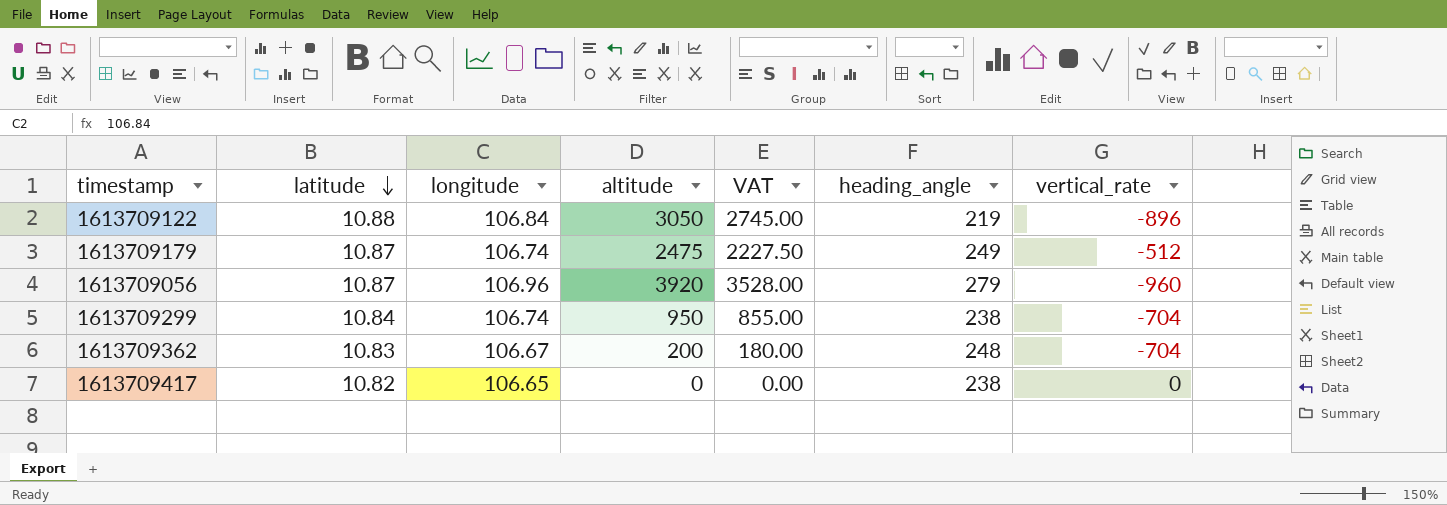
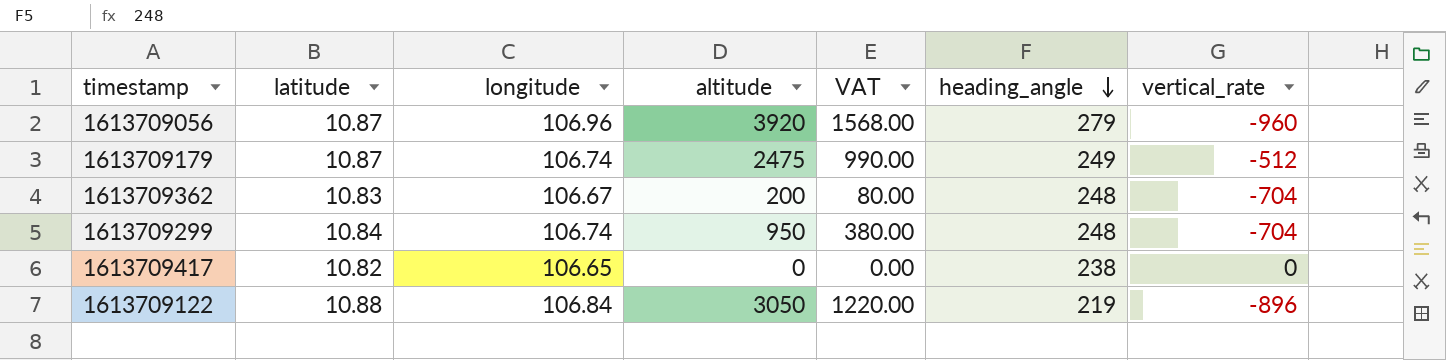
row order: latitude descending -> heading_angle descending
column VAT | formula: [altitude] * 0.9 -> [altitude] * 0.4
1613709299 | heading_angle: 238 -> 248

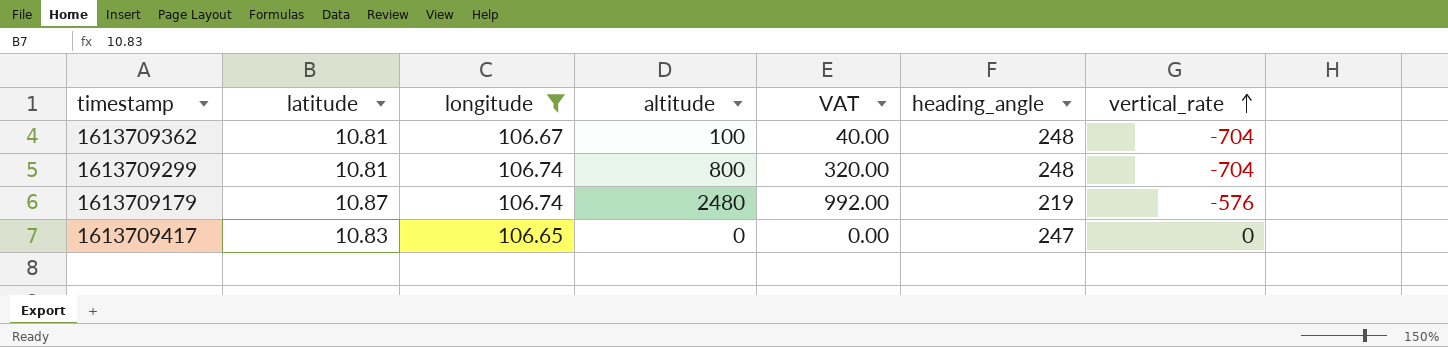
filter: none -> longitude <= 106.74
row order: heading_angle descending -> vertical_rate ascending
1613709362 | latitude: 10.83 -> 10.81
1613709362 | altitude: 200 -> 100
1613709362 | VAT: 80.00 -> 40.00
1613709299 | latitude: 10.84 -> 10.81
1613709299 | altitude: 950 -> 800
1613709299 | VAT: 380.00 -> 320.00
1613709179 | altitude: 2475 -> 2480
1613709179 | VAT: 990.00 -> 992.00
1613709179 | heading_angle: 249 -> 219
1613709179 | vertical_rate: -512 -> -576
1613709417 | latitude: 10.82 -> 10.83
1613709417 | heading_angle: 238 -> 247

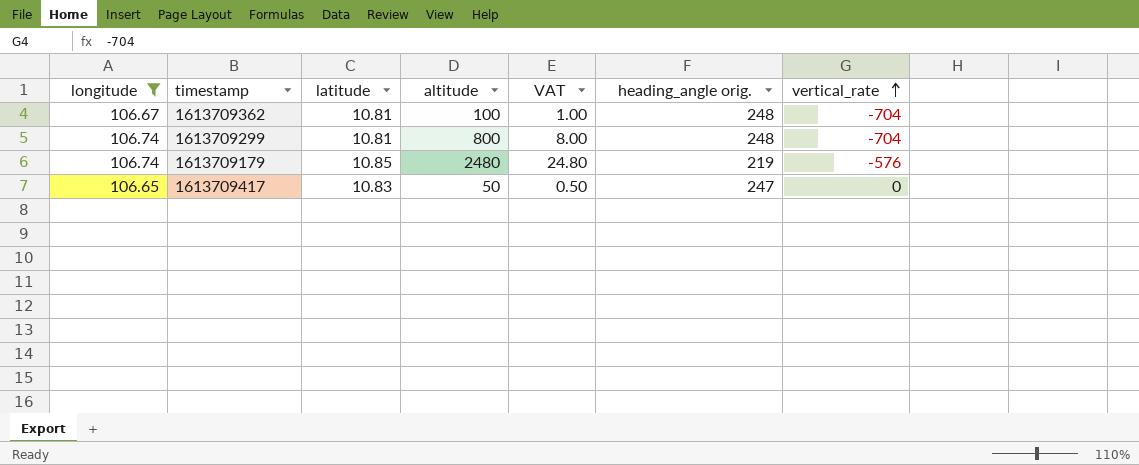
column longitude | position: 3 -> 1
column VAT | formula: [altitude] * 0.4 -> [altitude] * 0.01
column name: heading_angle -> heading_angle orig.
1613709179 | latitude: 10.87 -> 10.85
1613709417 | altitude: 0 -> 50

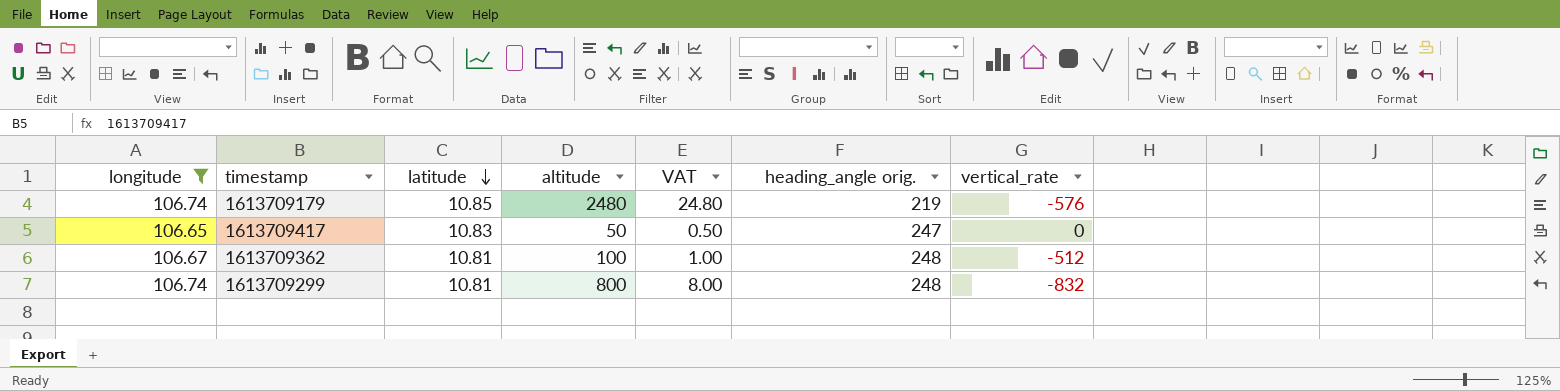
row order: vertical_rate ascending -> latitude descending
1613709362 | vertical_rate: -704 -> -512
1613709299 | vertical_rate: -704 -> -832

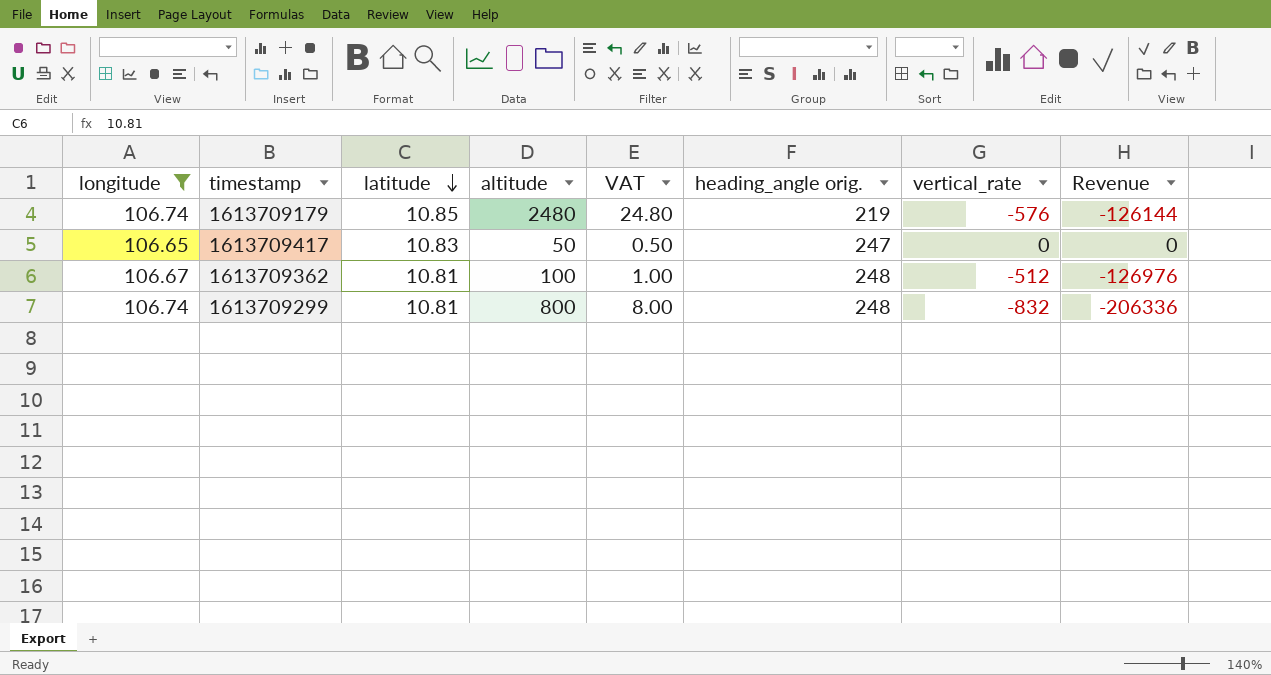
column Revenue | formula: none -> [heading_angle orig.] * [vertical_rate]

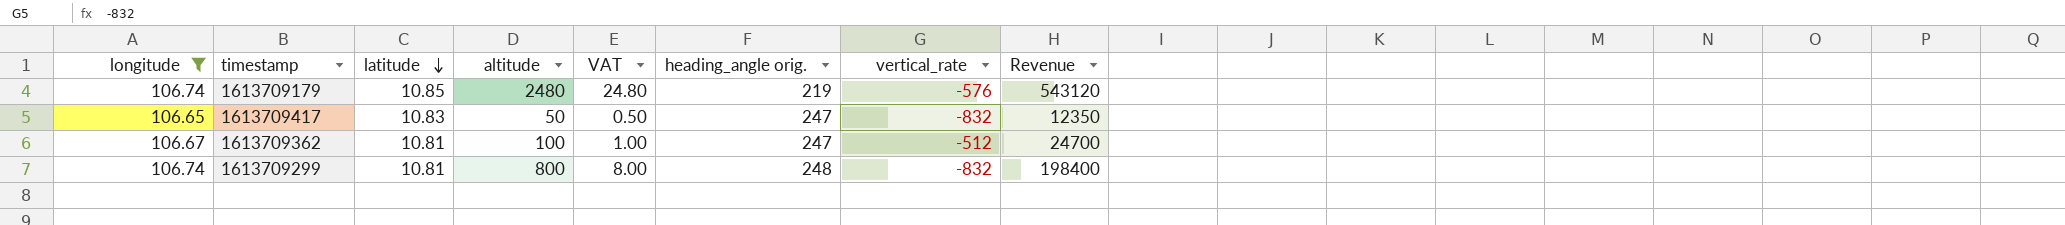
column Revenue | formula: [heading_angle orig.] * [vertical_rate] -> [altitude] * [heading_angle orig.]
1613709417 | vertical_rate: 0 -> -832
1613709362 | heading_angle orig.: 248 -> 247

